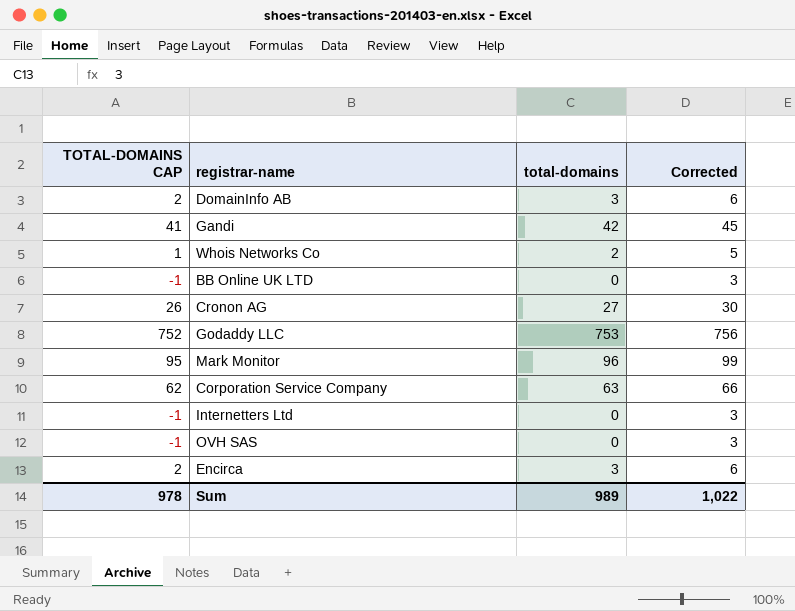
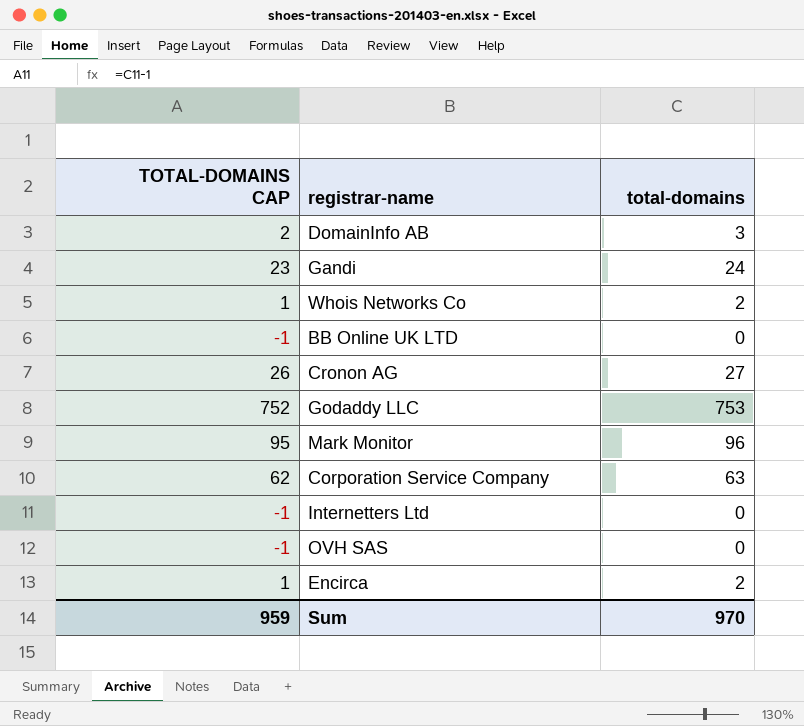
column Corrected | formula: [total-domains] + 3 -> none
Gandi | TOTAL-DOMAINS CAP: 41 -> 23
Gandi | total-domains: 42 -> 24
Encirca | TOTAL-DOMAINS CAP: 2 -> 1
Encirca | total-domains: 3 -> 2
Sum | TOTAL-DOMAINS CAP: 978 -> 959
Sum | total-domains: 989 -> 970

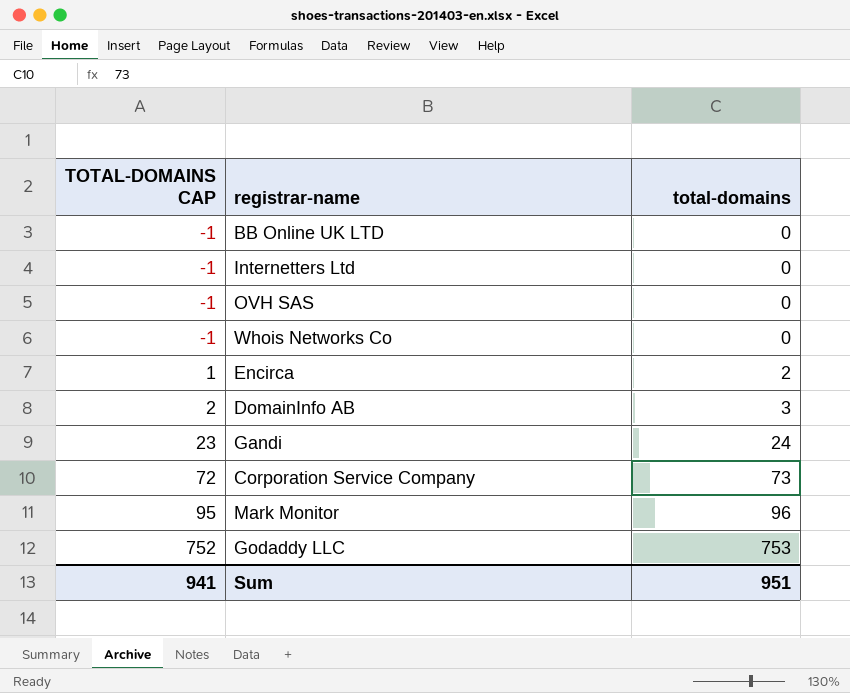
row order: none -> TOTAL-DOMAINS CAP ascending
row Cronon AG: 26 | 27 -> none
Whois Networks Co | TOTAL-DOMAINS CAP: 1 -> -1
Whois Networks Co | total-domains: 2 -> 0
Corporation Service Company | TOTAL-DOMAINS CAP: 62 -> 72
Corporation Service Company | total-domains: 63 -> 73
Sum | TOTAL-DOMAINS CAP: 959 -> 941
Sum | total-domains: 970 -> 951

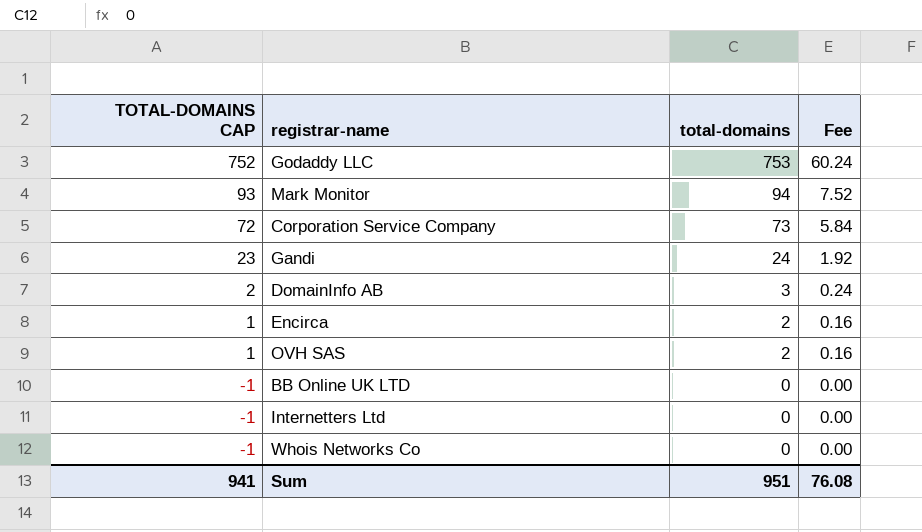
row order: TOTAL-DOMAINS CAP ascending -> TOTAL-DOMAINS CAP descending
column Fee | formula: none -> [total-domains] * 0.08
Mark Monitor | TOTAL-DOMAINS CAP: 95 -> 93
Mark Monitor | total-domains: 96 -> 94
OVH SAS | TOTAL-DOMAINS CAP: -1 -> 1
OVH SAS | total-domains: 0 -> 2

